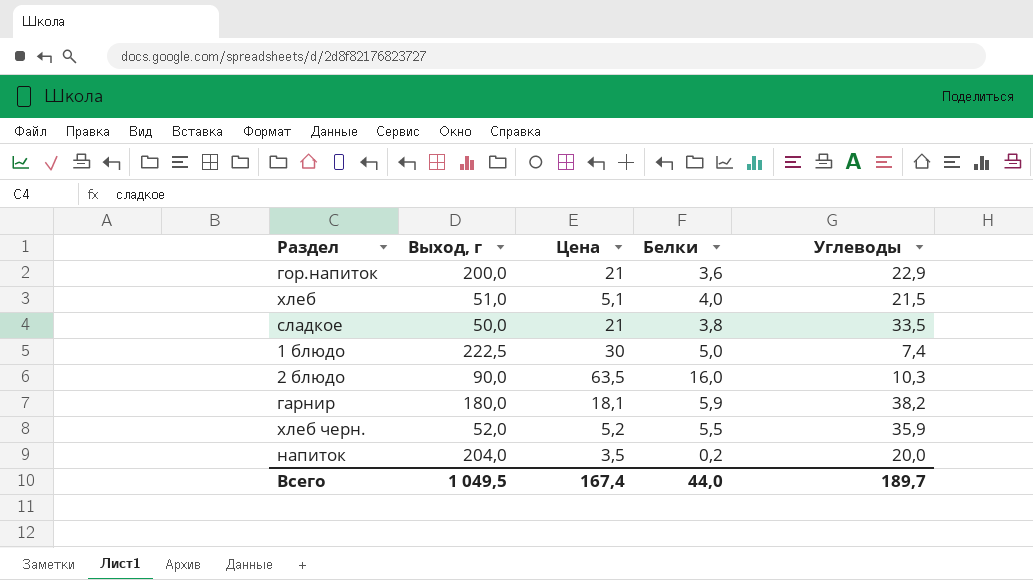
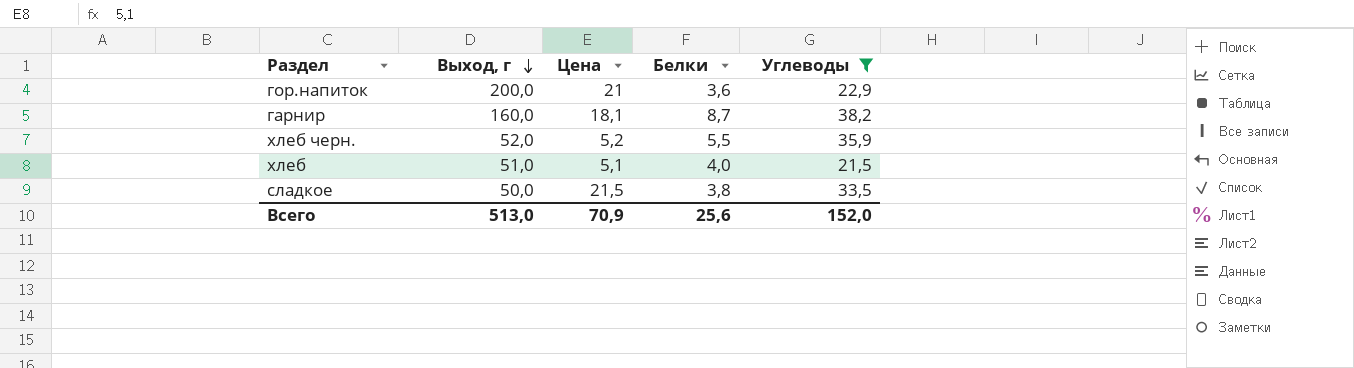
filter: none -> Углеводы >= 21,5
row order: none -> Выход, г descending
гарнир | Выход, г: 180,0 -> 160,0
гарнир | Белки: 5,9 -> 8,7
сладкое | Цена: 21 -> 21,5
Всего | Выход, г: 1 049,5 -> 513,0
Всего | Цена: 167,4 -> 70,9
Всего | Белки: 44,0 -> 25,6
Всего | Углеводы: 189,7 -> 152,0

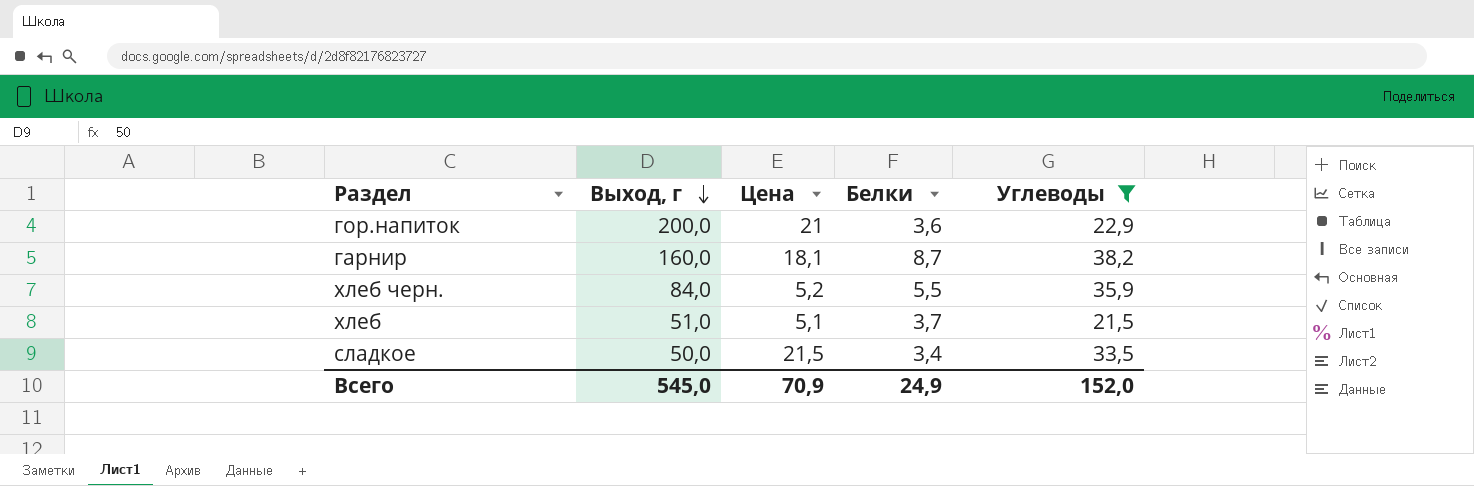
хлеб черн. | Выход, г: 52,0 -> 84,0
хлеб | Белки: 4,0 -> 3,7
сладкое | Белки: 3,8 -> 3,4
Всего | Выход, г: 513,0 -> 545,0
Всего | Белки: 25,6 -> 24,9

